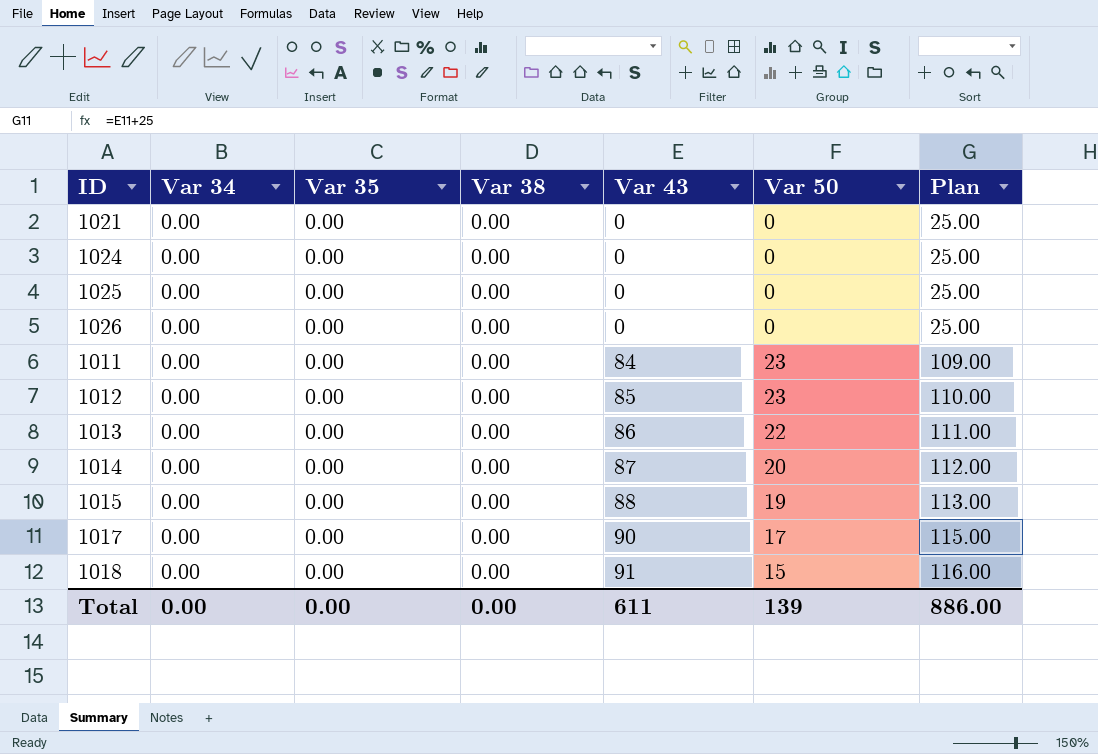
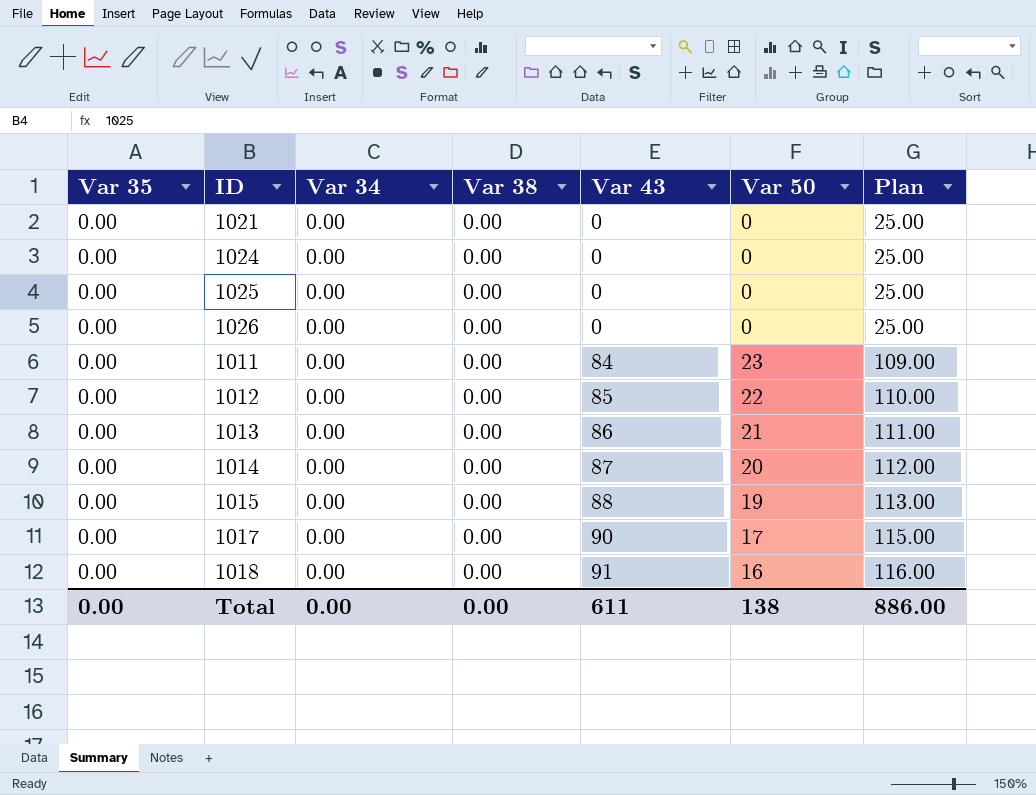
column Var 35 | position: 3 -> 1
1012 | Var 50: 23 -> 22
1013 | Var 50: 22 -> 21
1018 | Var 50: 15 -> 16
Total | Var 50: 139 -> 138

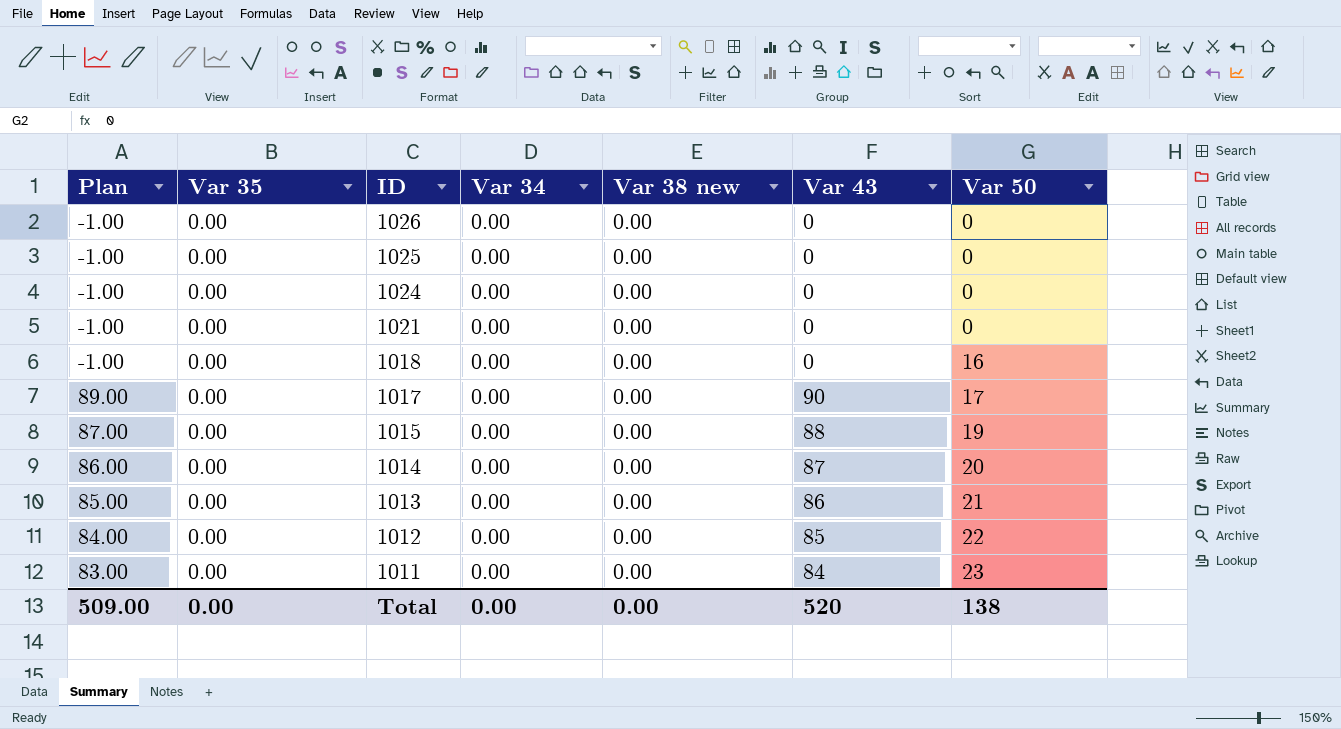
row order: Var 43 ascending -> ID descending
column Plan | formula: [Var 43] + 25 -> [Var 43] - 1
column Plan | position: 7 -> 1
column name: Var 38 -> Var 38 new
1018 | Var 43: 91 -> 0
Total | Plan: 886.00 -> 509.00
Total | Var 43: 611 -> 520

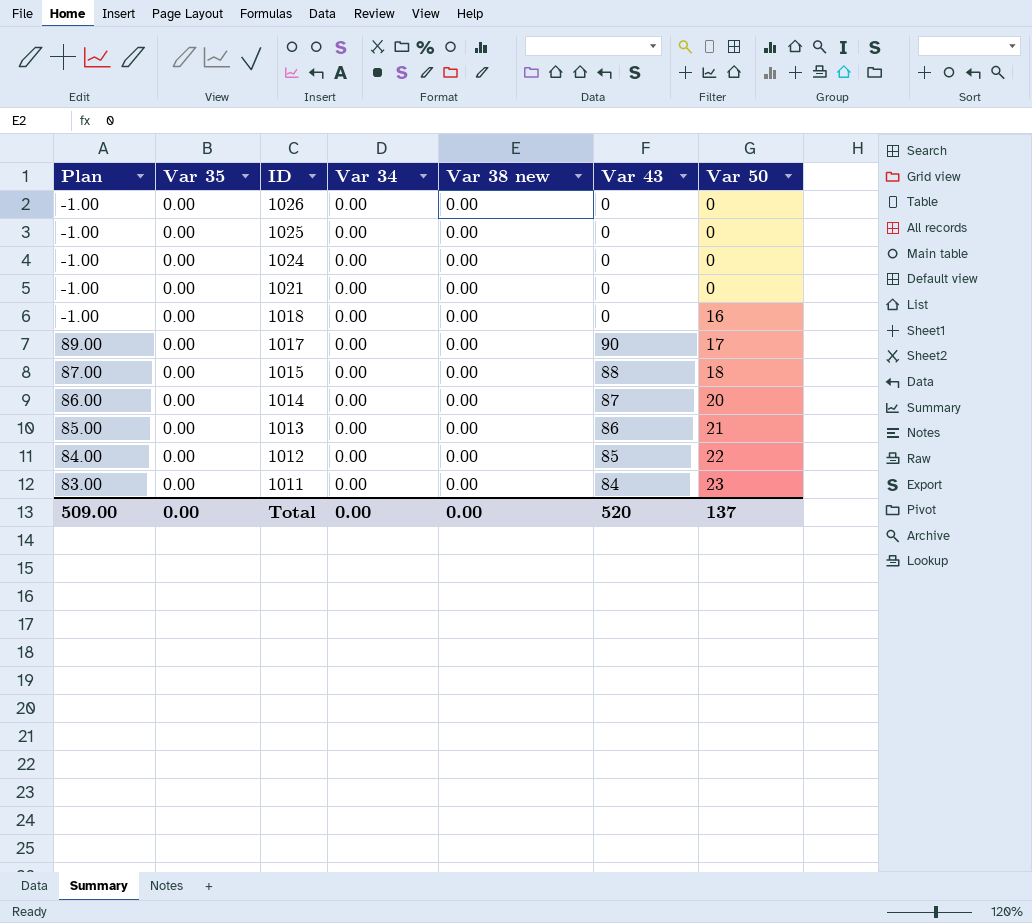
1015 | Var 50: 19 -> 18
Total | Var 50: 138 -> 137

